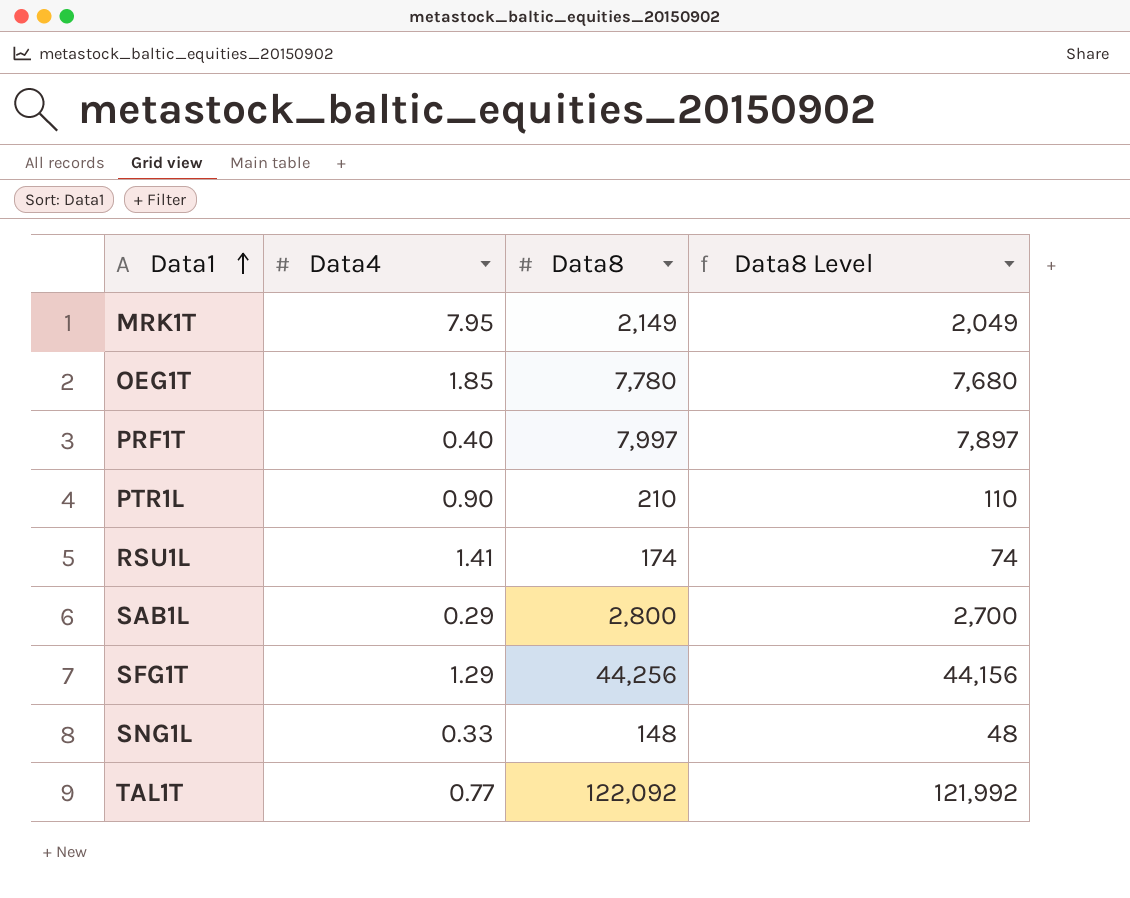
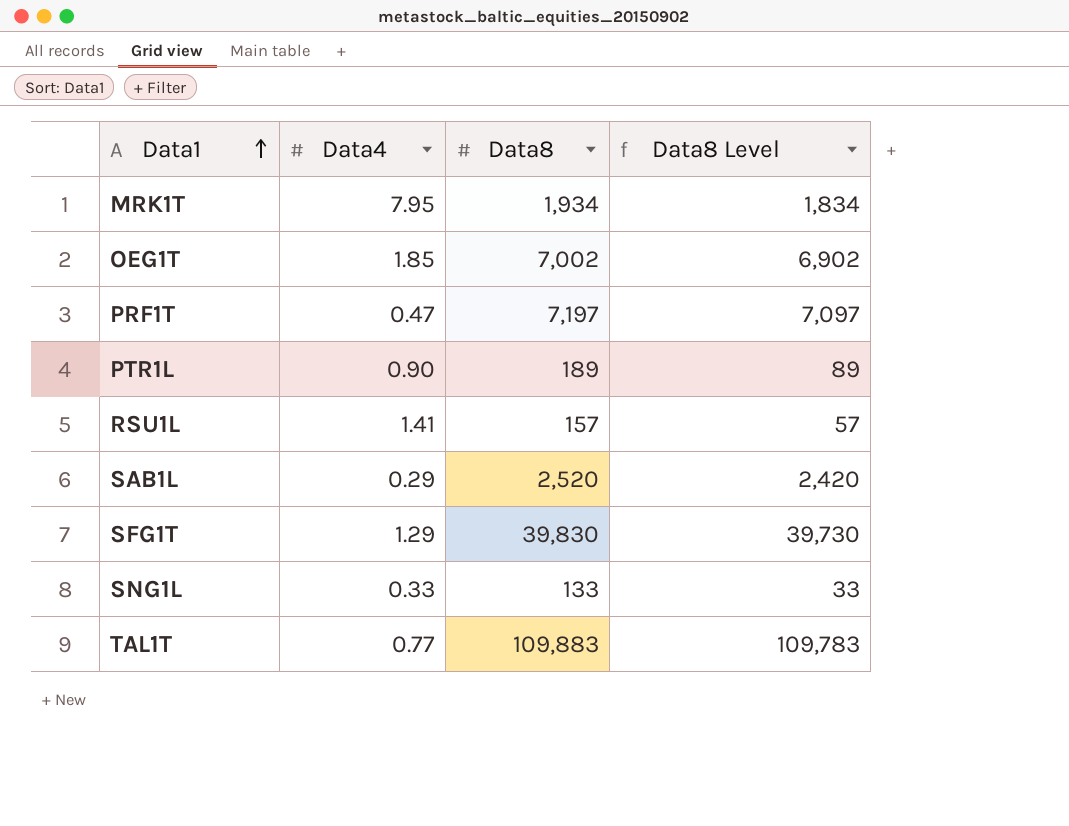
MRK1T | Data8: 2,149 -> 1,934
MRK1T | Data8 Level: 2,049 -> 1,834
OEG1T | Data8: 7,780 -> 7,002
OEG1T | Data8 Level: 7,680 -> 6,902
PRF1T | Data4: 0.40 -> 0.47
PRF1T | Data8: 7,997 -> 7,197
PRF1T | Data8 Level: 7,897 -> 7,097
PTR1L | Data8: 210 -> 189
PTR1L | Data8 Level: 110 -> 89
RSU1L | Data8: 174 -> 157
RSU1L | Data8 Level: 74 -> 57
SAB1L | Data8: 2,800 -> 2,520
SAB1L | Data8 Level: 2,700 -> 2,420
SFG1T | Data8: 44,256 -> 39,830
SFG1T | Data8 Level: 44,156 -> 39,730
SNG1L | Data8: 148 -> 133
SNG1L | Data8 Level: 48 -> 33
TAL1T | Data8: 122,092 -> 109,883
TAL1T | Data8 Level: 121,992 -> 109,783

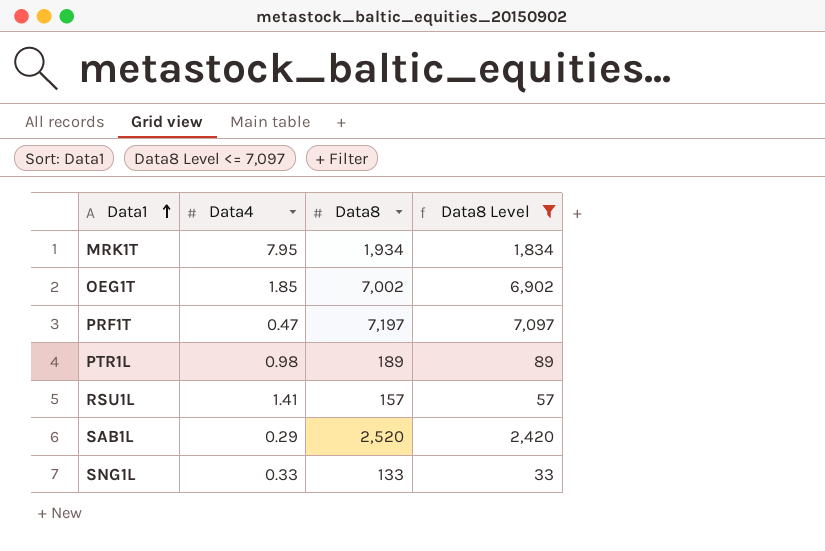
filter: none -> Data8 Level <= 7,097
PTR1L | Data4: 0.90 -> 0.98

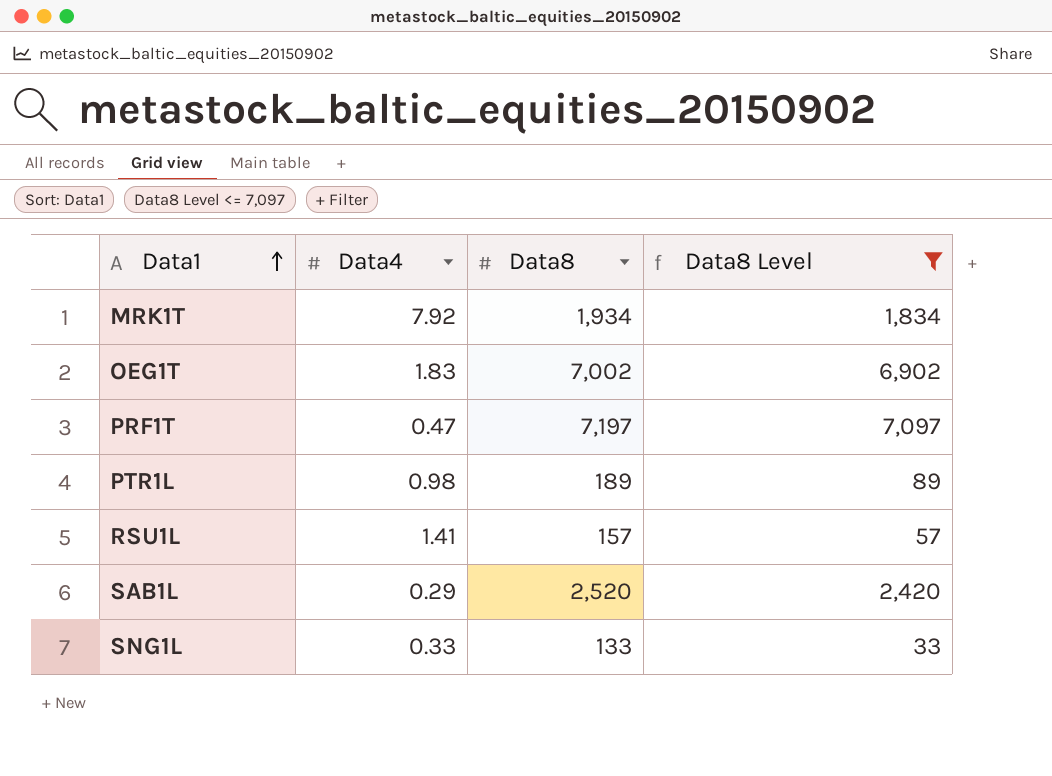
MRK1T | Data4: 7.95 -> 7.92
OEG1T | Data4: 1.85 -> 1.83

